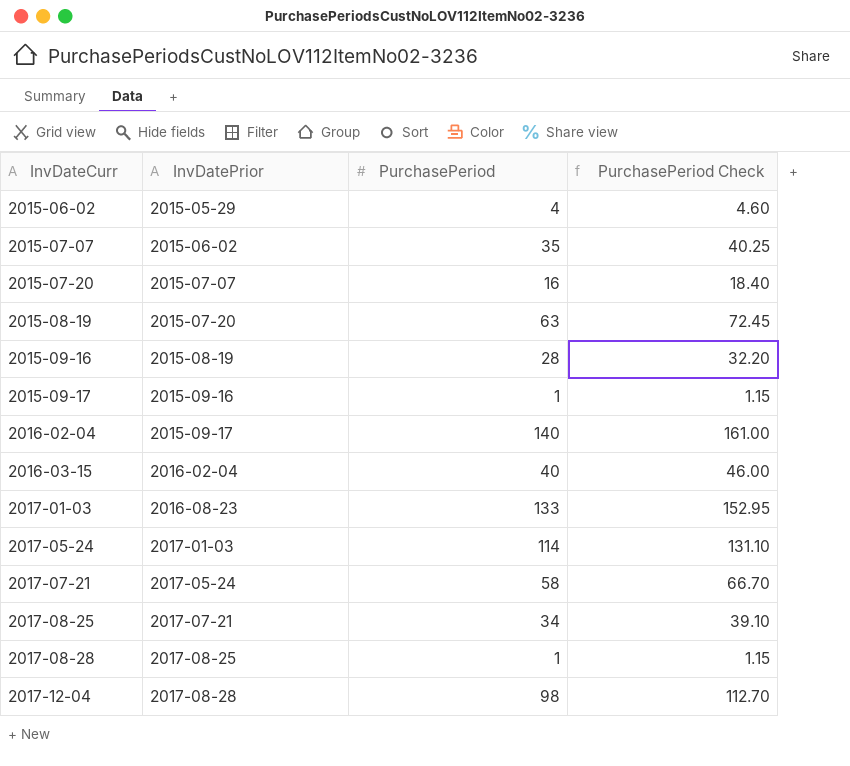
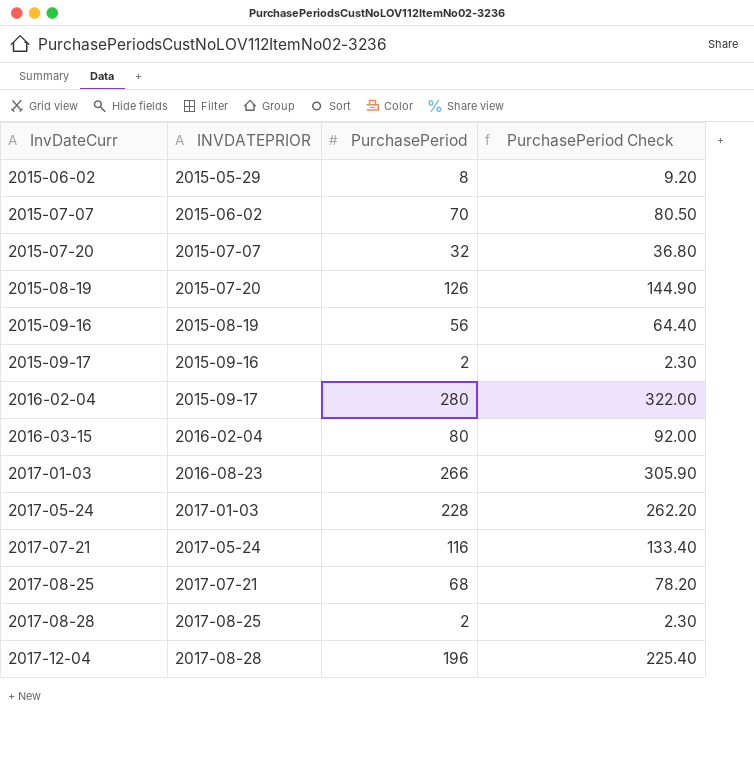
column name: InvDatePrior -> INVDATEPRIOR
2015-06-02 | PurchasePeriod: 4 -> 8
2015-06-02 | PurchasePeriod Check: 4.60 -> 9.20
2015-07-07 | PurchasePeriod: 35 -> 70
2015-07-07 | PurchasePeriod Check: 40.25 -> 80.50
2015-07-20 | PurchasePeriod: 16 -> 32
2015-07-20 | PurchasePeriod Check: 18.40 -> 36.80
2015-08-19 | PurchasePeriod: 63 -> 126
2015-08-19 | PurchasePeriod Check: 72.45 -> 144.90
2015-09-16 | PurchasePeriod: 28 -> 56
2015-09-16 | PurchasePeriod Check: 32.20 -> 64.40
2015-09-17 | PurchasePeriod: 1 -> 2
2015-09-17 | PurchasePeriod Check: 1.15 -> 2.30
2016-02-04 | PurchasePeriod: 140 -> 280
2016-02-04 | PurchasePeriod Check: 161.00 -> 322.00
2016-03-15 | PurchasePeriod: 40 -> 80
2016-03-15 | PurchasePeriod Check: 46.00 -> 92.00
2017-01-03 | PurchasePeriod: 133 -> 266
2017-01-03 | PurchasePeriod Check: 152.95 -> 305.90
2017-05-24 | PurchasePeriod: 114 -> 228
2017-05-24 | PurchasePeriod Check: 131.10 -> 262.20
2017-07-21 | PurchasePeriod: 58 -> 116
2017-07-21 | PurchasePeriod Check: 66.70 -> 133.40
2017-08-25 | PurchasePeriod: 34 -> 68
2017-08-25 | PurchasePeriod Check: 39.10 -> 78.20
2017-08-28 | PurchasePeriod: 1 -> 2
2017-08-28 | PurchasePeriod Check: 1.15 -> 2.30
2017-12-04 | PurchasePeriod: 98 -> 196
2017-12-04 | PurchasePeriod Check: 112.70 -> 225.40

